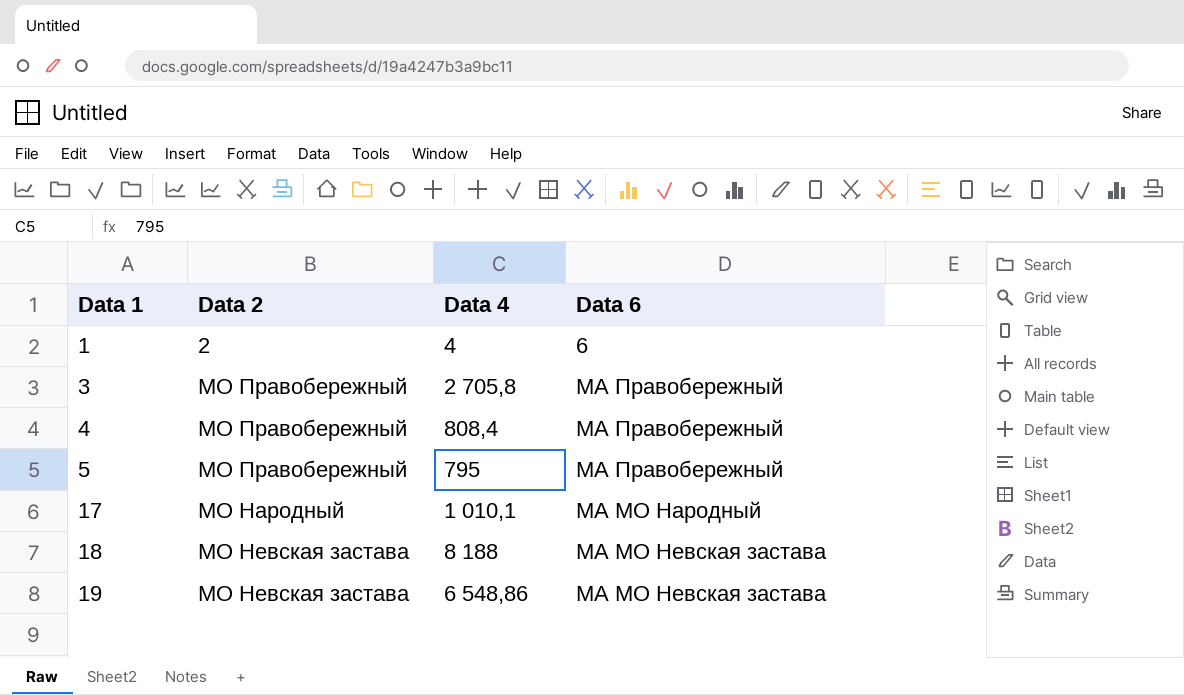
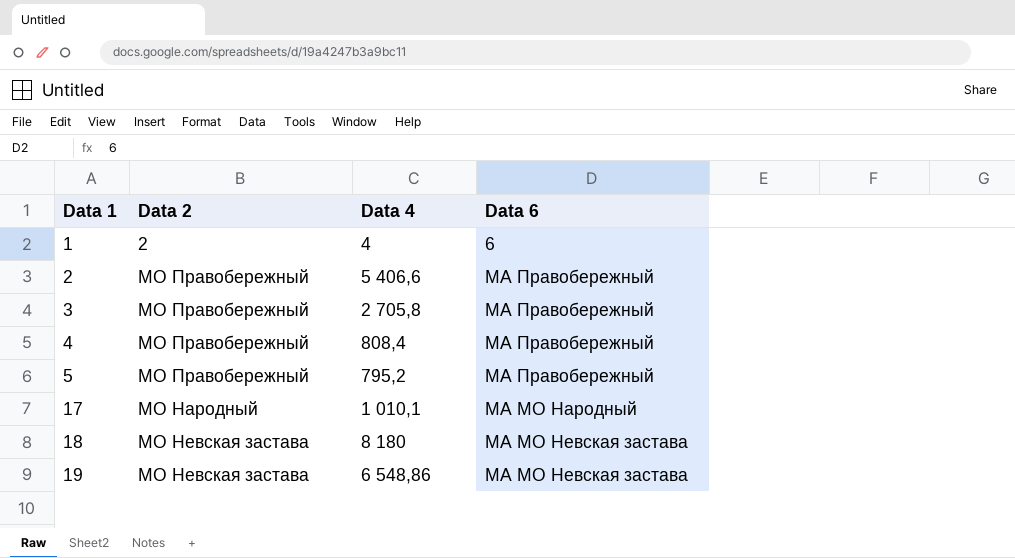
row 2: none -> МО Правобережный | 5 406,6 | МА Правобережный
5 | Data 4: 795 -> 795,2
18 | Data 4: 8 188 -> 8 180

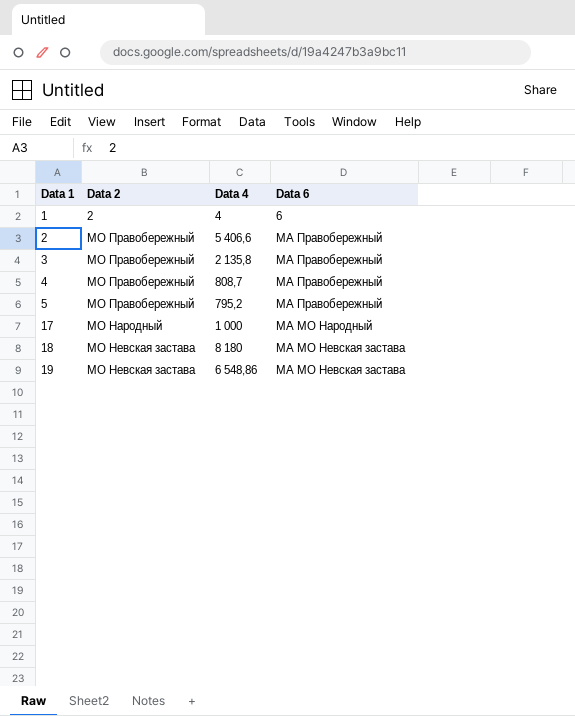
3 | Data 4: 2 705,8 -> 2 135,8
4 | Data 4: 808,4 -> 808,7
17 | Data 4: 1 010,1 -> 1 000

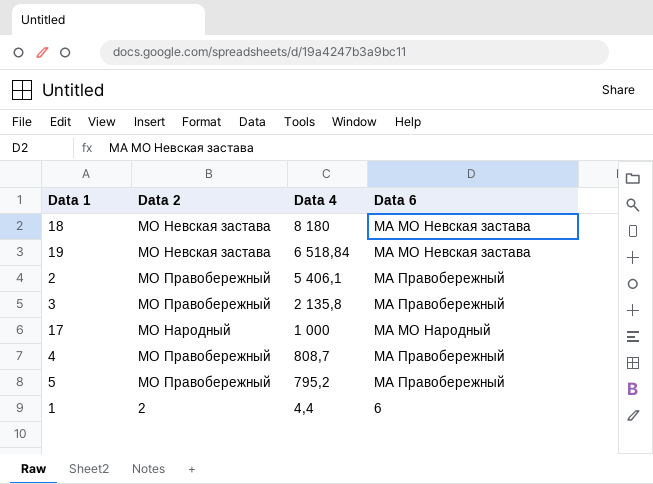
row order: Data 1 ascending -> Data 4 descending
19 | Data 4: 6 548,86 -> 6 518,84
2 | Data 4: 5 406,6 -> 5 406,1
1 | Data 4: 4 -> 4,4

